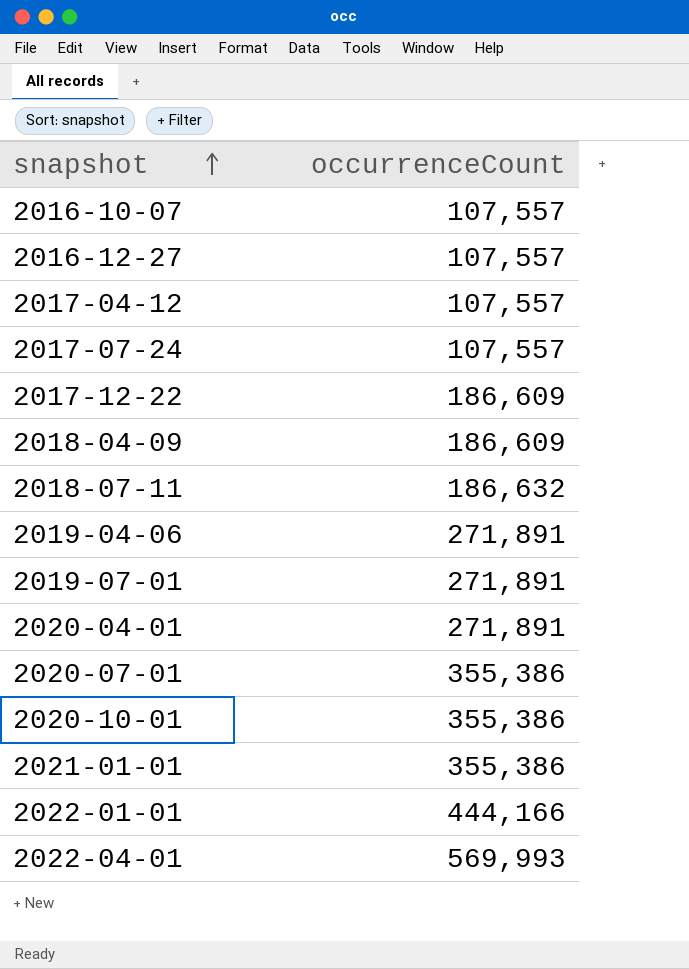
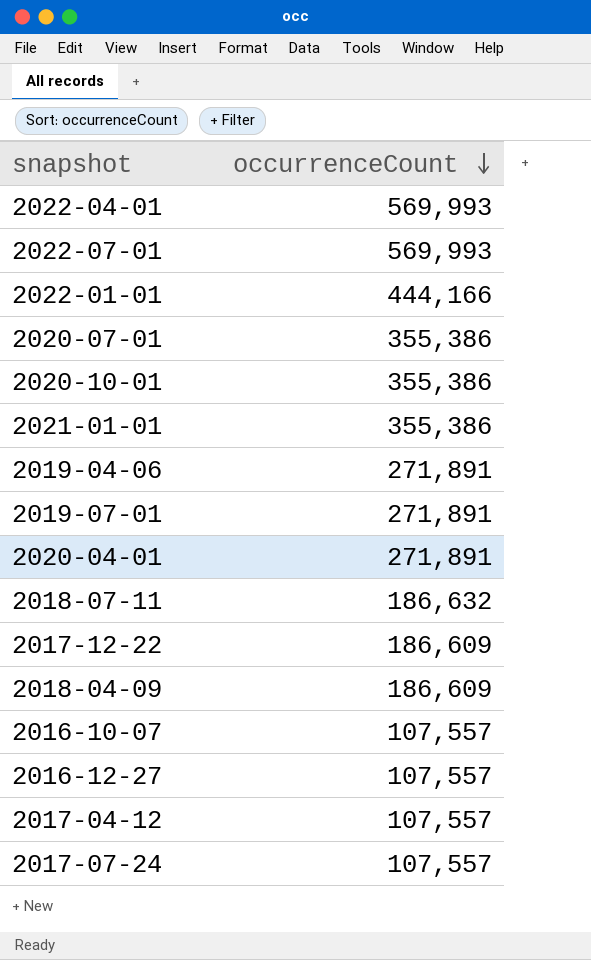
row order: snapshot ascending -> occurrenceCount descending
row 2022-07-01: none -> 569,993

